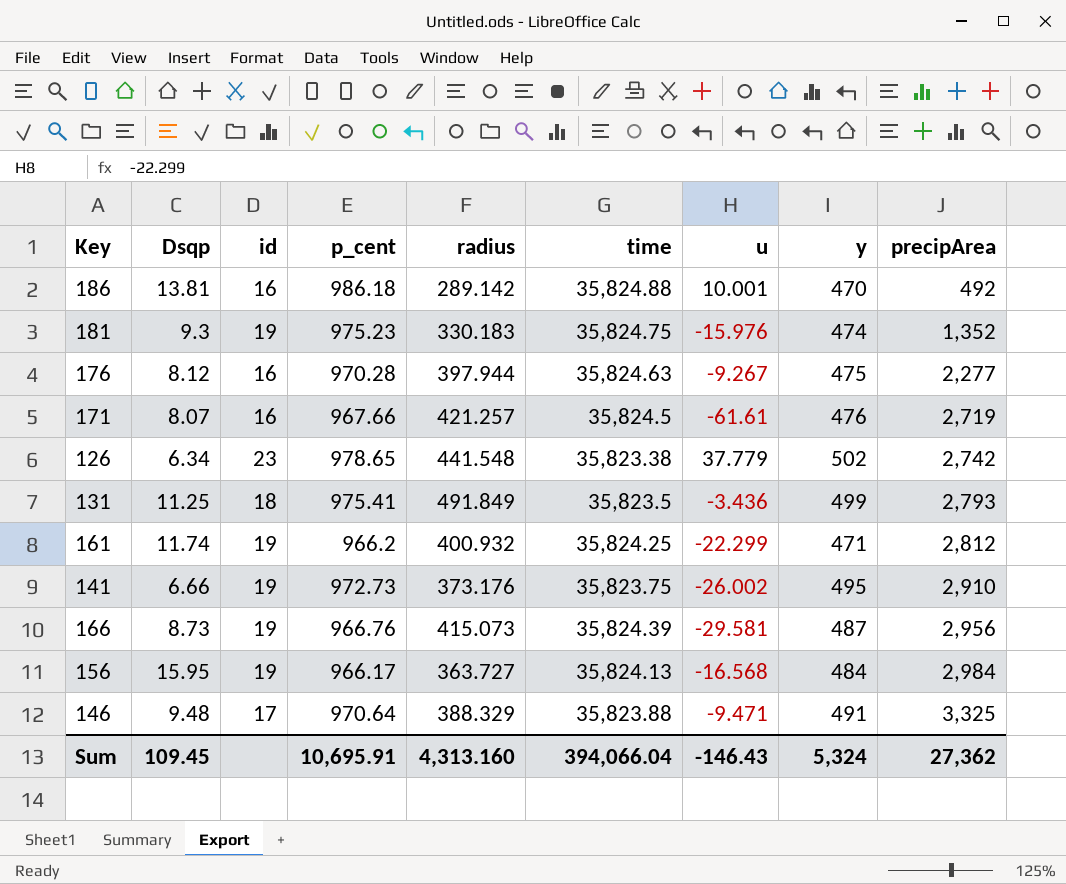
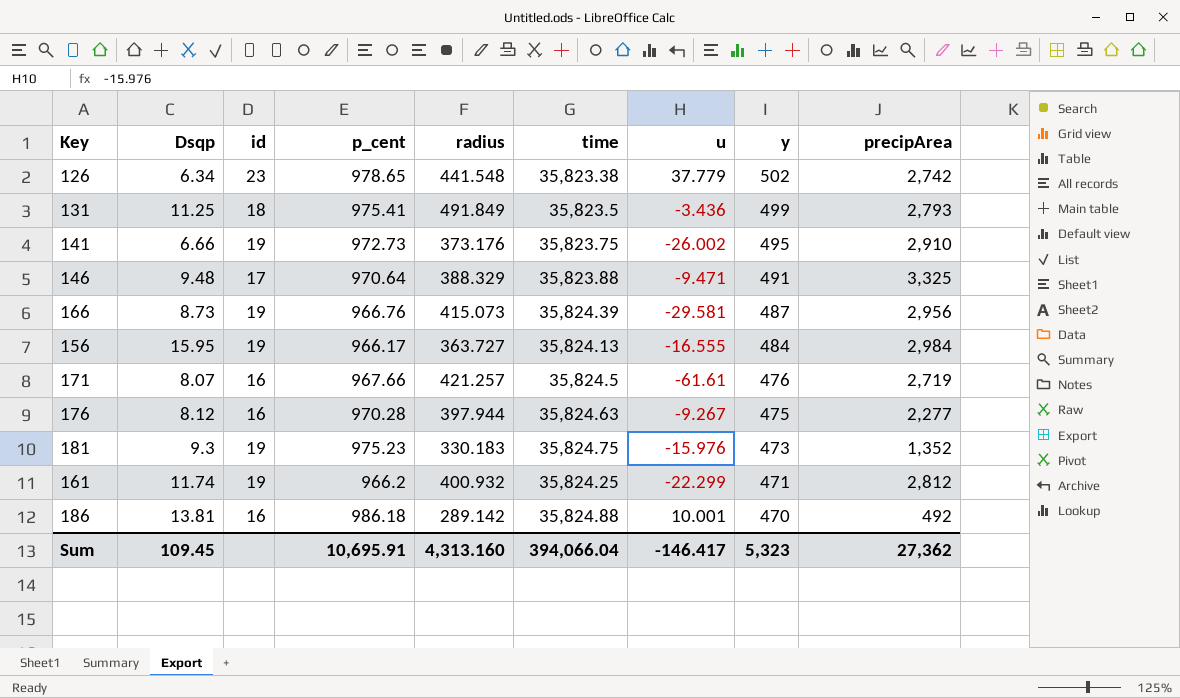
row order: precipArea ascending -> y descending
156 | u: -16.568 -> -16.555
181 | y: 474 -> 473
Sum | u: -146.43 -> -146.417
Sum | y: 5,324 -> 5,323

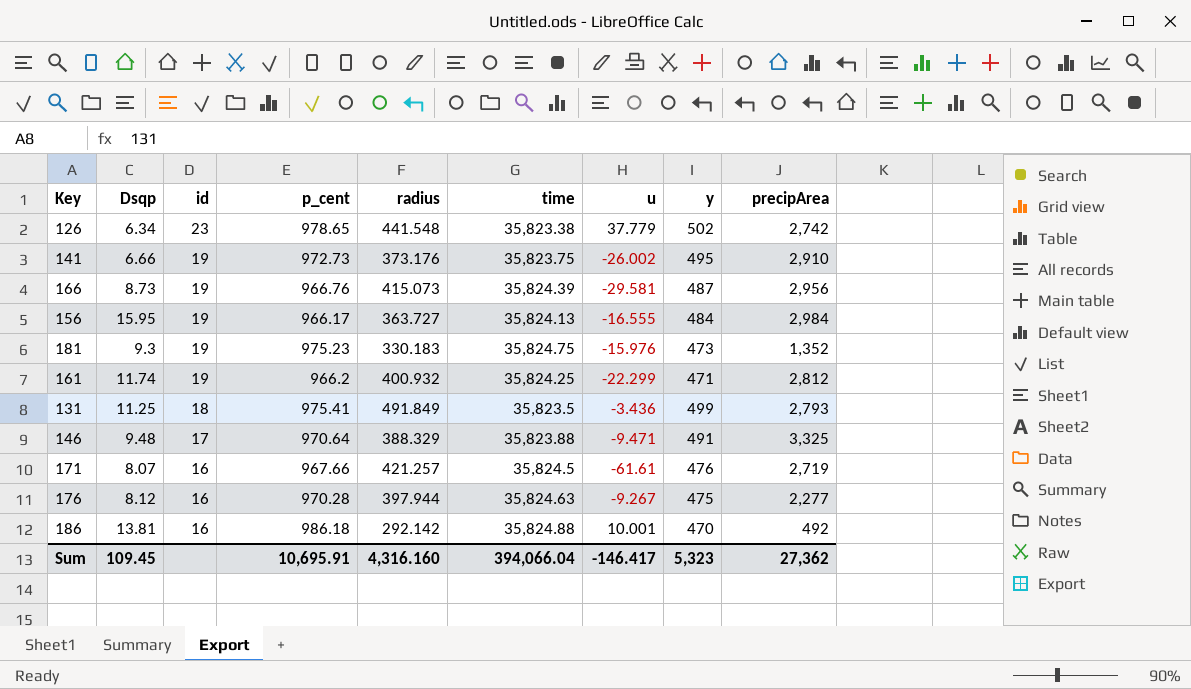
row order: y descending -> id descending
186 | radius: 289.142 -> 292.142
Sum | radius: 4,313.160 -> 4,316.160

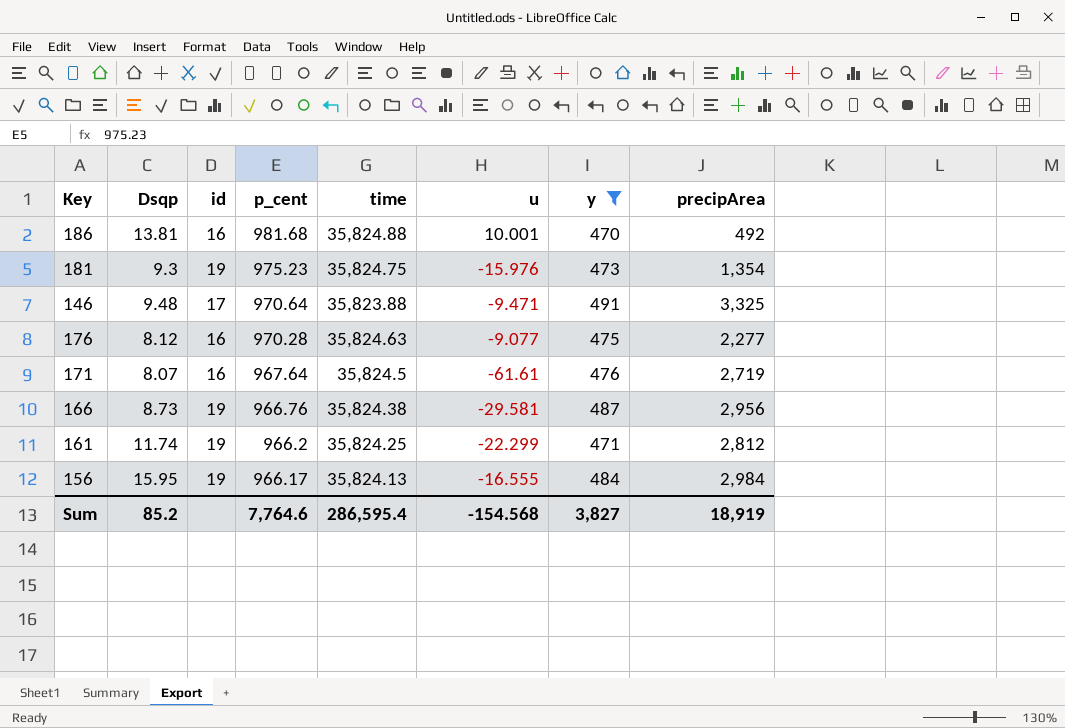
filter: none -> y <= 491
row order: id descending -> p_cent descending
column radius | position: 5 -> none
186 | p_cent: 986.18 -> 981.68
181 | precipArea: 1,352 -> 1,354
176 | u: -9.267 -> -9.077
171 | p_cent: 967.66 -> 967.64
166 | time: 35,824.39 -> 35,824.38
Sum | Dsqp: 109.45 -> 85.2
Sum | p_cent: 10,695.91 -> 7,764.6
Sum | time: 394,066.04 -> 286,595.4
Sum | u: -146.417 -> -154.568
Sum | y: 5,323 -> 3,827
Sum | precipArea: 27,362 -> 18,919

